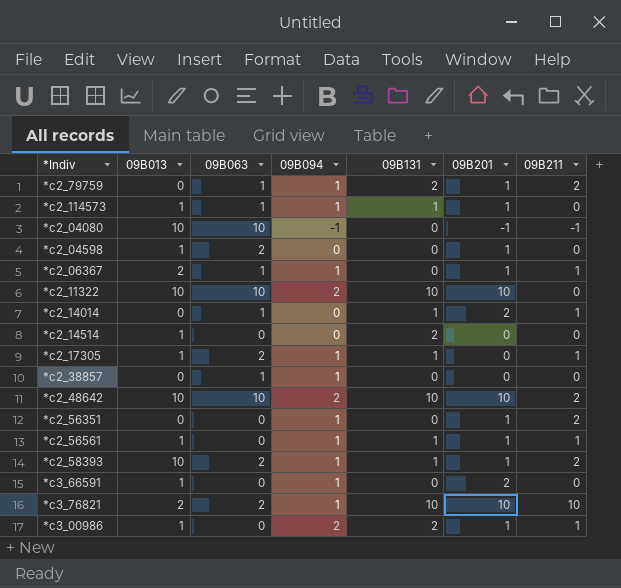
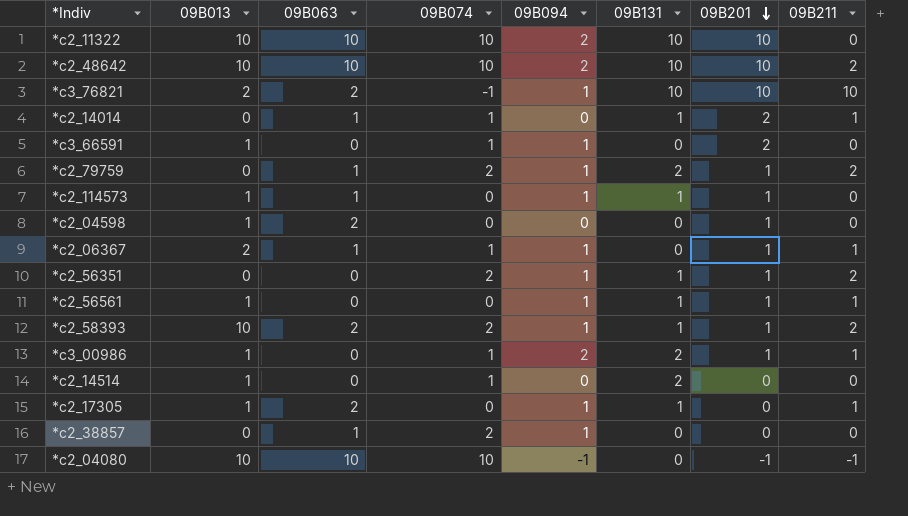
row order: none -> 09B201 descending
column 09B074 | position: none -> 4
*c2_56351 | 09B131: 0 -> 1

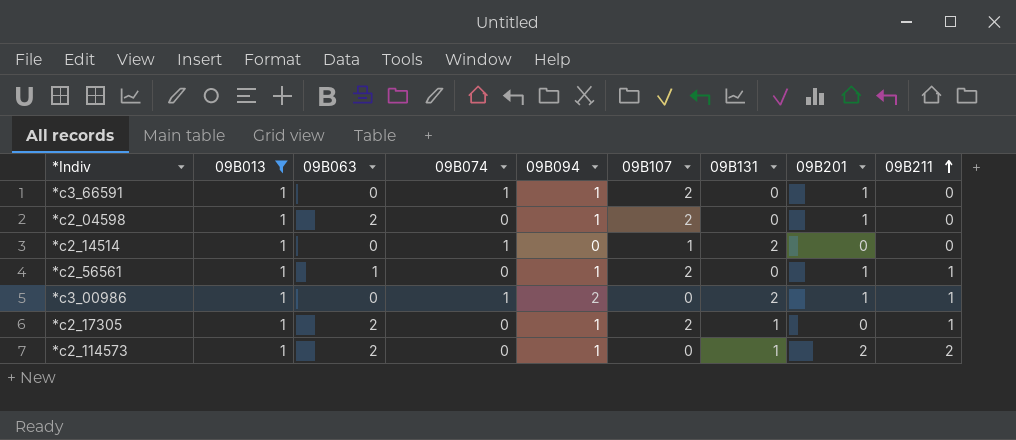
filter: none -> 09B013 = 1
row order: 09B201 descending -> 09B211 ascending
column 09B107 | position: none -> 6
*c3_66591 | 09B201: 2 -> 1
*c2_04598 | 09B094: 0 -> 1
*c2_56561 | 09B063: 0 -> 1
*c2_56561 | 09B131: 1 -> 0
*c2_114573 | 09B063: 1 -> 2
*c2_114573 | 09B201: 1 -> 2
*c2_114573 | 09B211: 0 -> 2

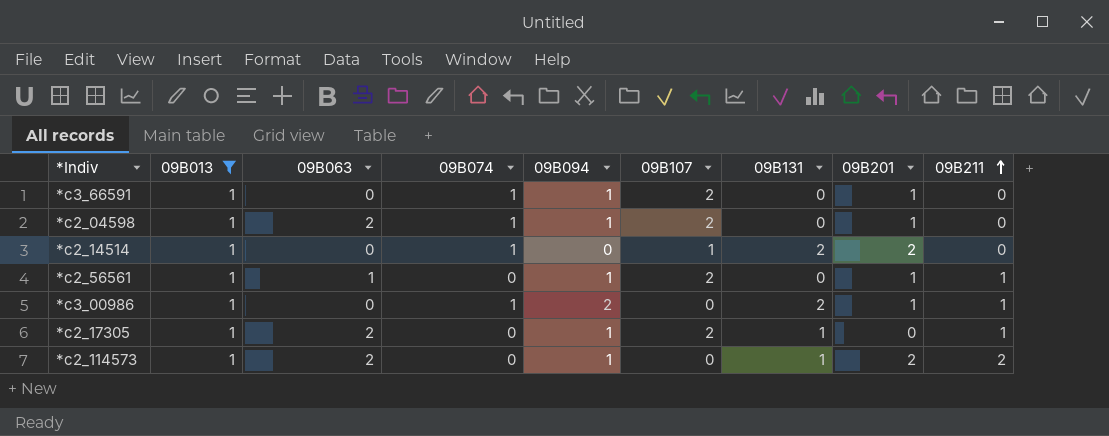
*c2_04598 | 09B074: 0 -> 1
*c2_14514 | 09B201: 0 -> 2

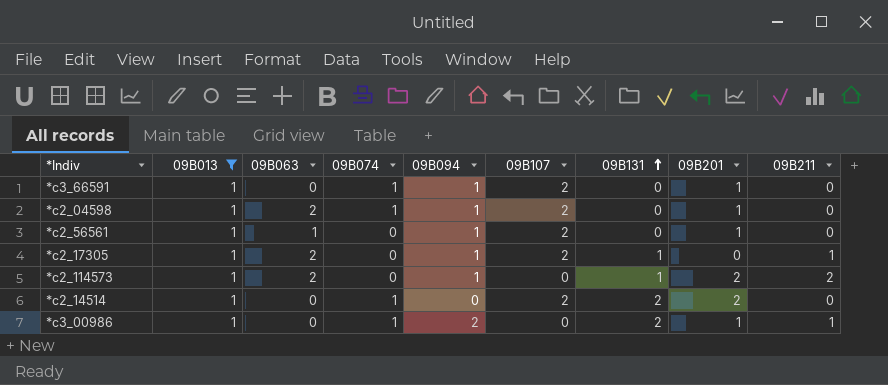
row order: 09B211 ascending -> 09B131 ascending
*c2_56561 | 09B211: 1 -> 0
*c2_14514 | 09B107: 1 -> 2

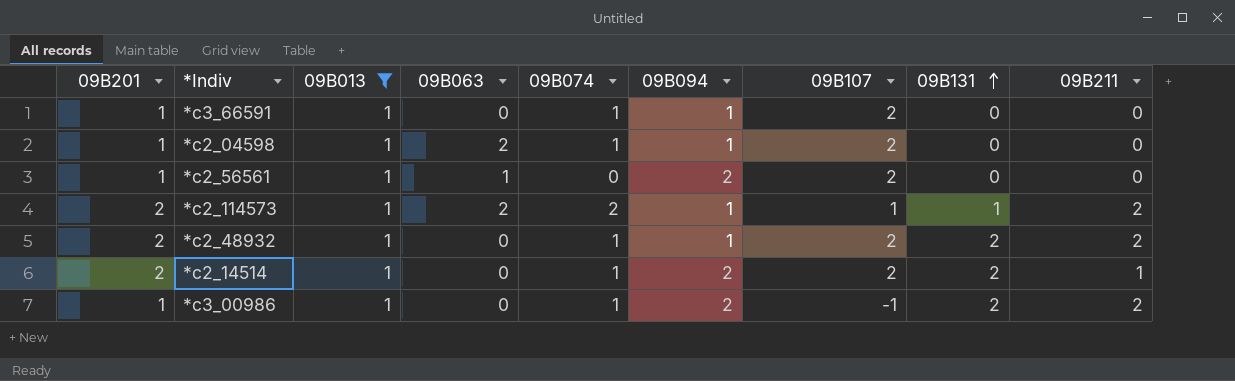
column 09B201 | position: 8 -> 1
row *c2_17305: 1 | 2 | 0 | 1 | 2 | 1 | 0 | 1 -> none
*c2_56561 | 09B094: 1 -> 2
*c2_114573 | 09B074: 0 -> 2
*c2_114573 | 09B107: 0 -> 1
row *c2_48932: none -> 2 | 1 | 0 | 1 | 1 | 2 | 2 | 2
*c2_14514 | 09B094: 0 -> 2
*c2_14514 | 09B211: 0 -> 1
*c3_00986 | 09B107: 0 -> -1
*c3_00986 | 09B211: 1 -> 2

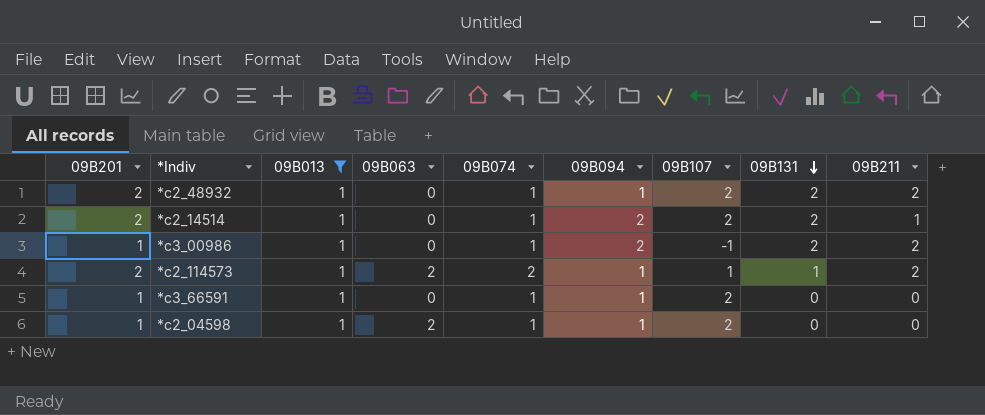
row order: 09B131 ascending -> 09B131 descending
row *c2_56561: 1 | 1 | 1 | 0 | 2 | 2 | 0 | 0 -> none

